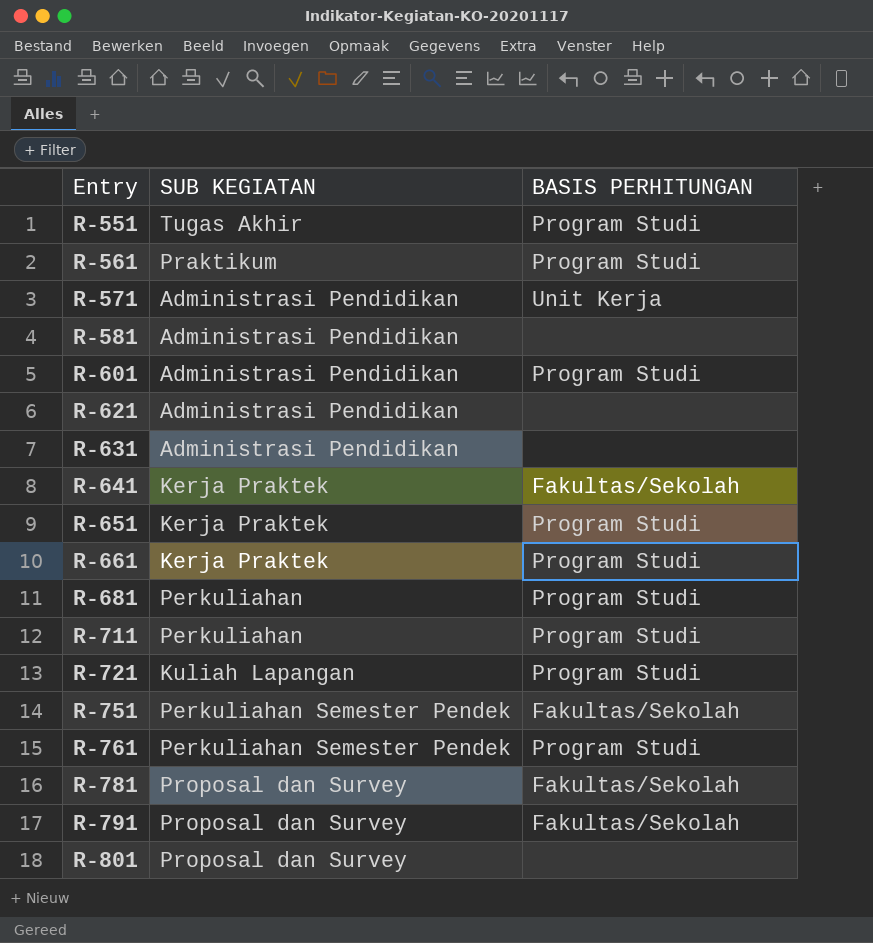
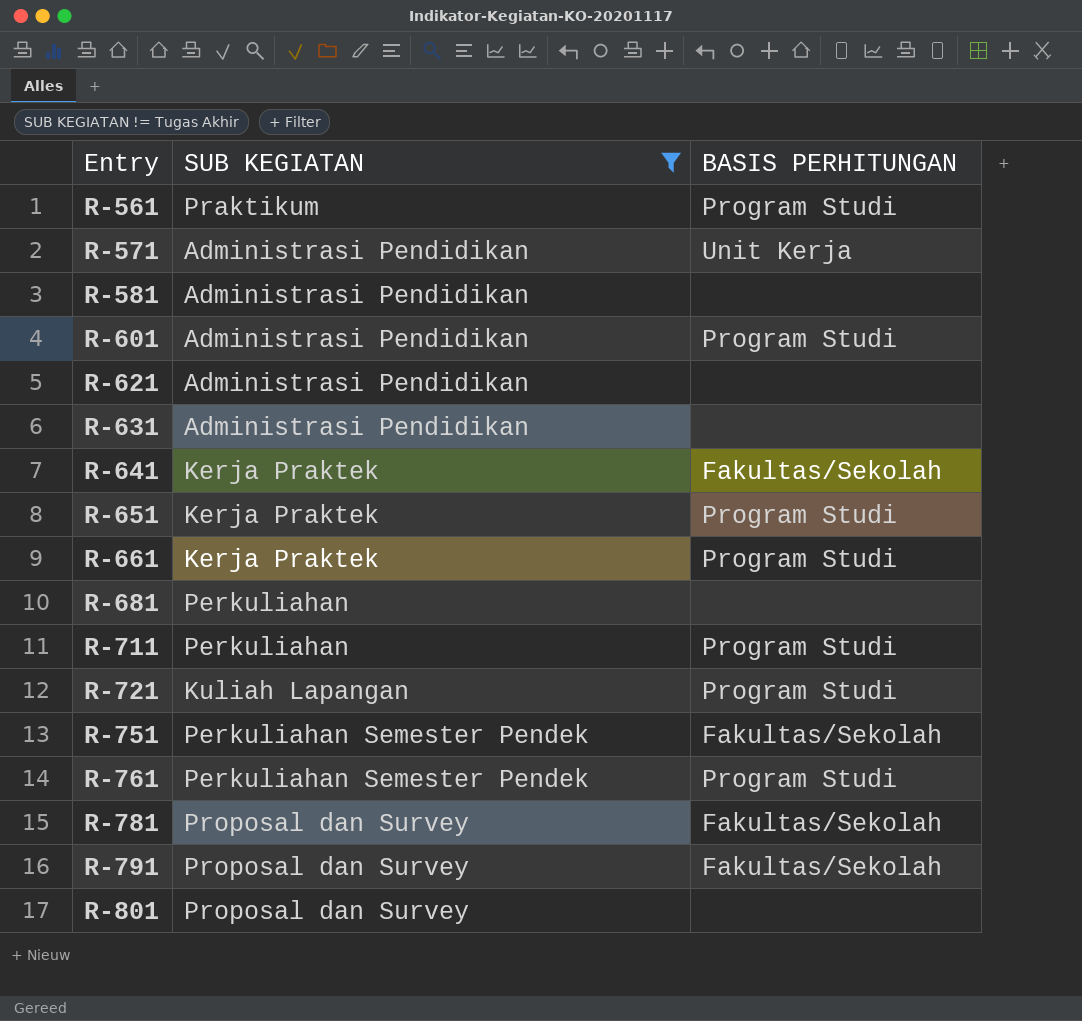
filter: none -> SUB KEGIATAN != Tugas Akhir
R-681 | BASIS PERHITUNGAN: Program Studi -> none

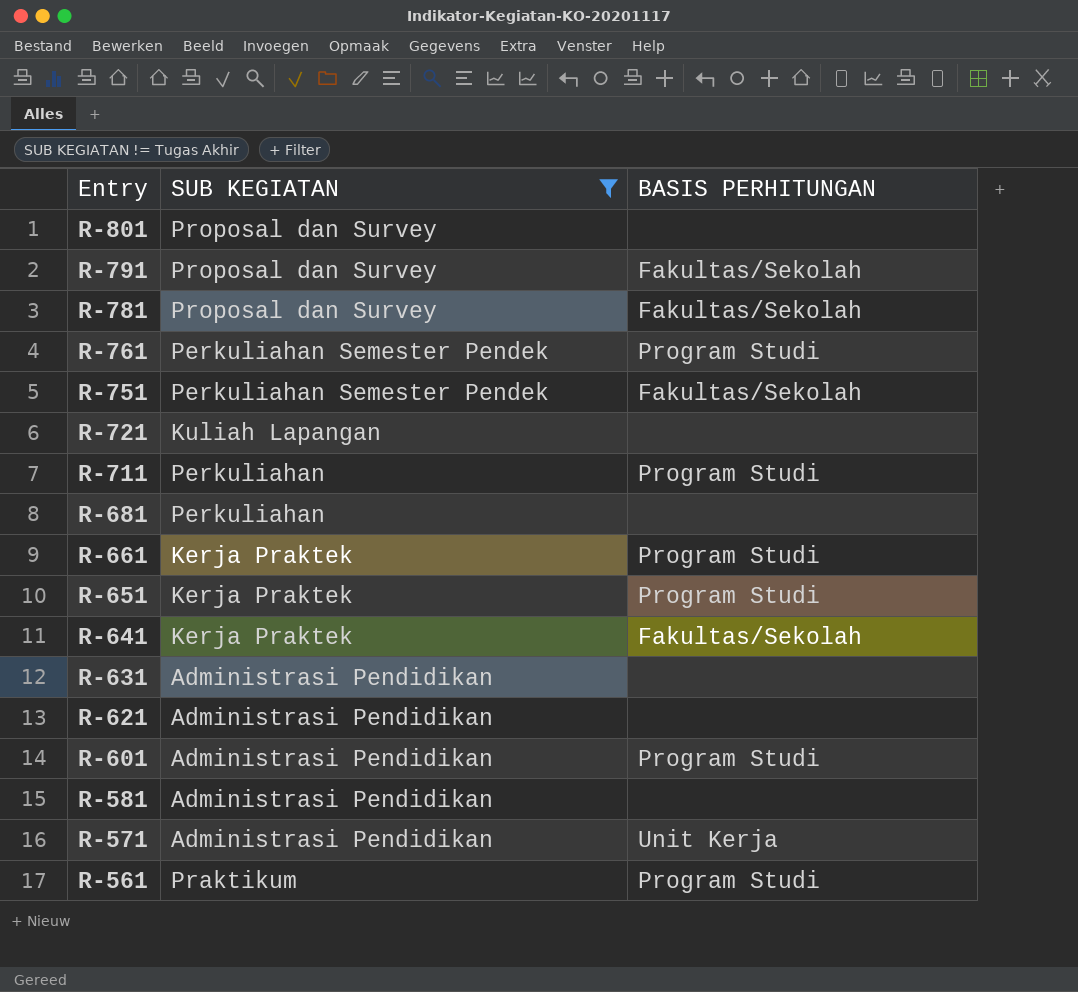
row order: Entry ascending -> Entry descending
R-721 | BASIS PERHITUNGAN: Program Studi -> none

